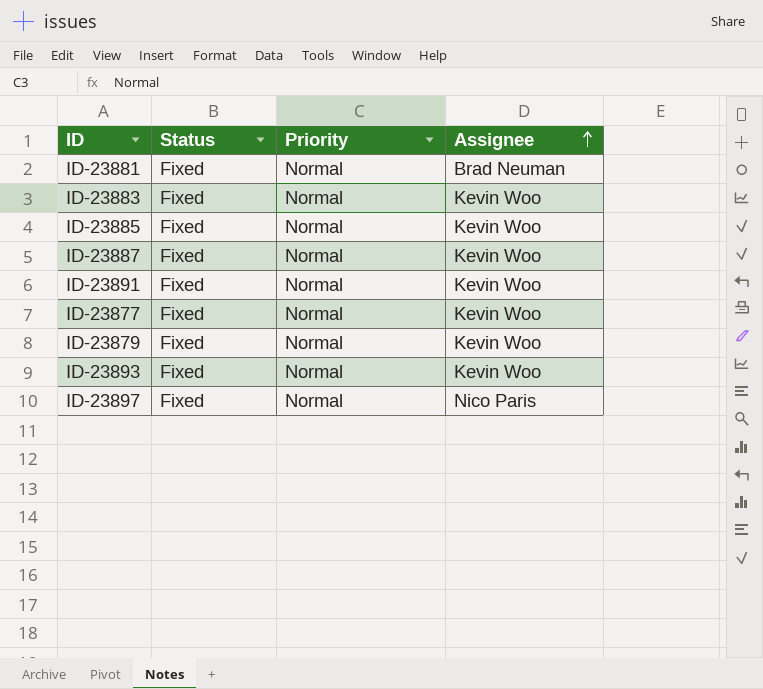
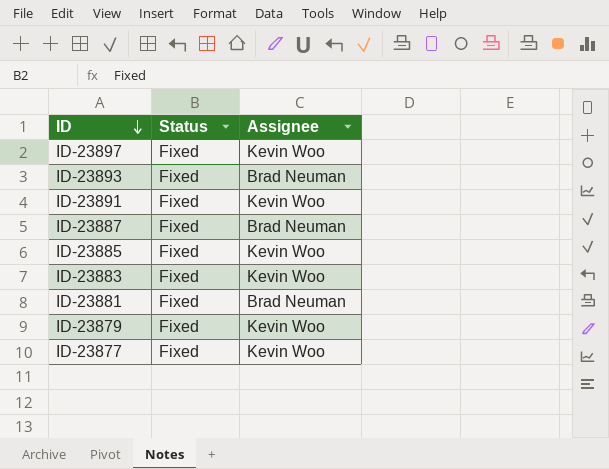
row order: Assignee ascending -> ID descending
column Priority | position: 3 -> none
ID-23897 | Assignee: Nico Paris -> Kevin Woo
ID-23893 | Assignee: Kevin Woo -> Brad Neuman
ID-23887 | Assignee: Kevin Woo -> Brad Neuman

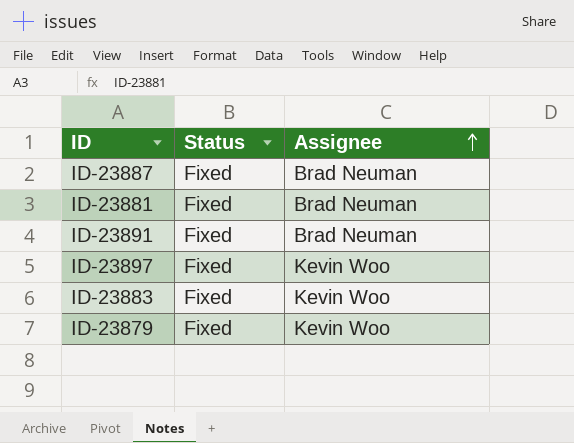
row order: ID descending -> Assignee ascending
row ID-23893: Fixed | Brad Neuman -> none
row ID-23885: Fixed | Kevin Woo -> none
row ID-23877: Fixed | Kevin Woo -> none
ID-23891 | Assignee: Kevin Woo -> Brad Neuman

